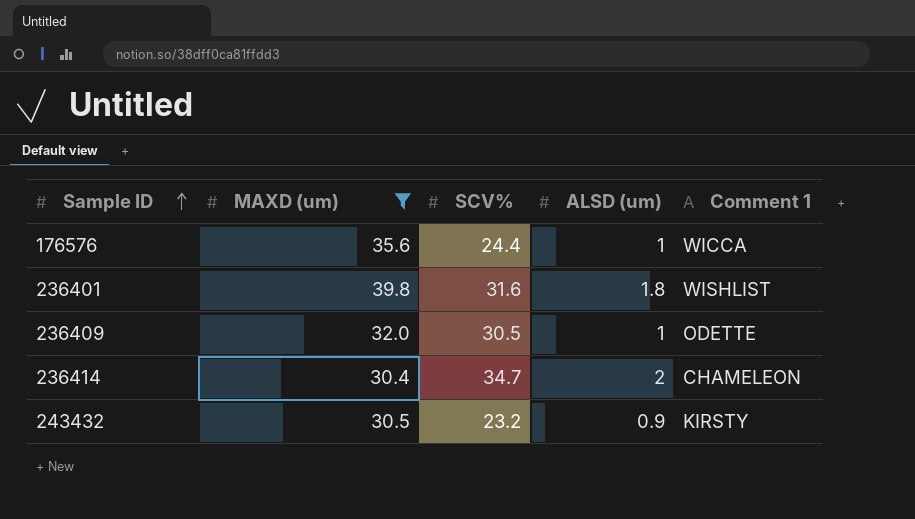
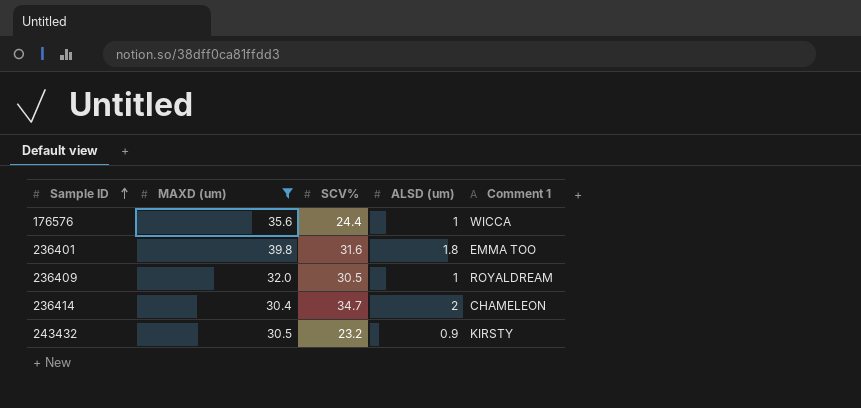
236401 | Comment 1: WISHLIST -> EMMA TOO
236409 | Comment 1: ODETTE -> ROYALDREAM

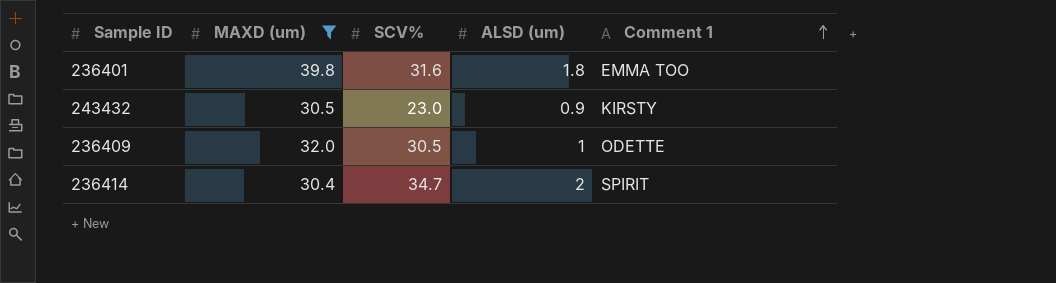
row order: Sample ID ascending -> Comment 1 ascending
row 176576: 35.6 | 24.4 | 1 | WICCA -> none
243432 | SCV%: 23.2 -> 23.0
236409 | Comment 1: ROYALDREAM -> ODETTE
236414 | Comment 1: CHAMELEON -> SPIRIT

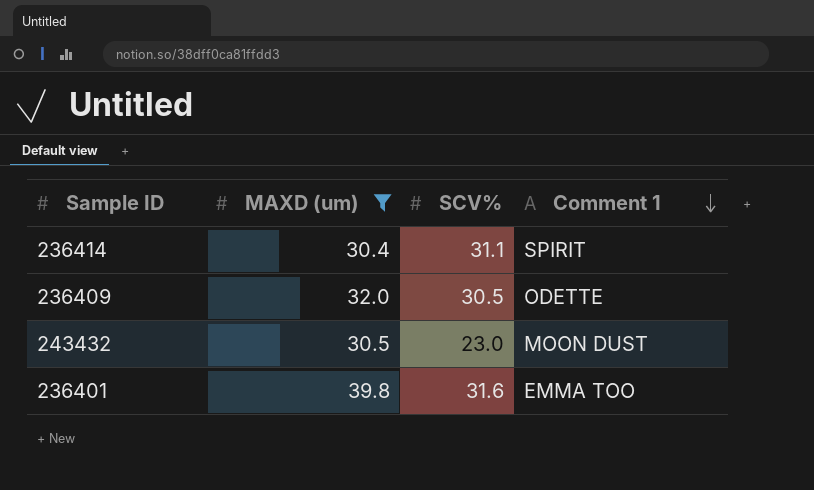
row order: Comment 1 ascending -> Comment 1 descending
column ALSD (um) | position: 4 -> none
236414 | SCV%: 34.7 -> 31.1
243432 | Comment 1: KIRSTY -> MOON DUST

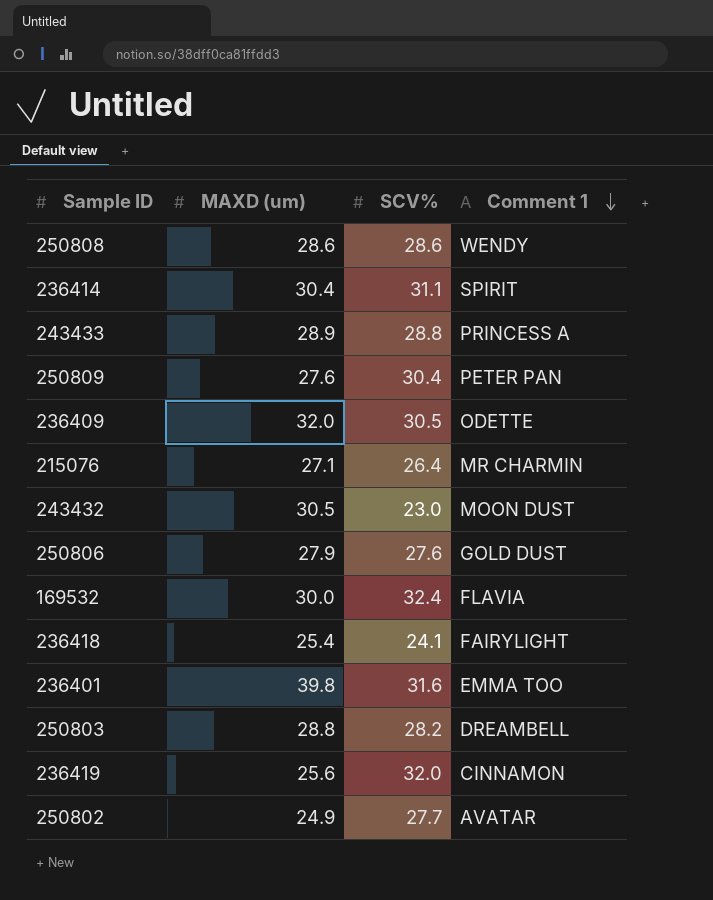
filter: MAXD (um) >= 30.4 -> none

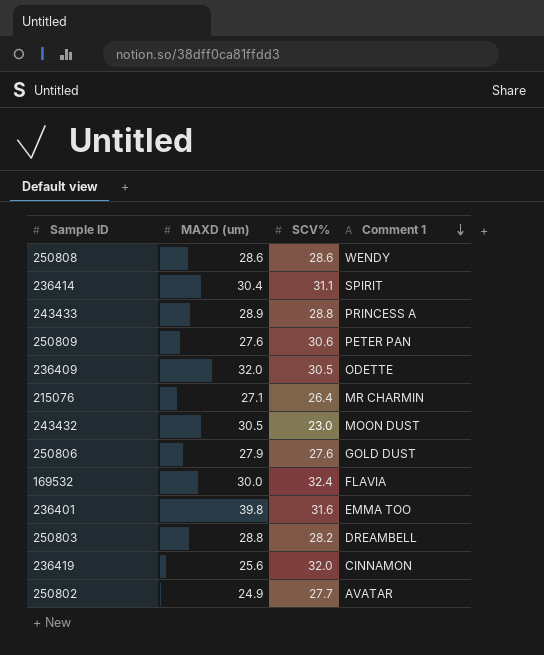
row 236418: 25.4 | 24.1 | FAIRYLIGHT -> none
250809 | SCV%: 30.4 -> 30.6

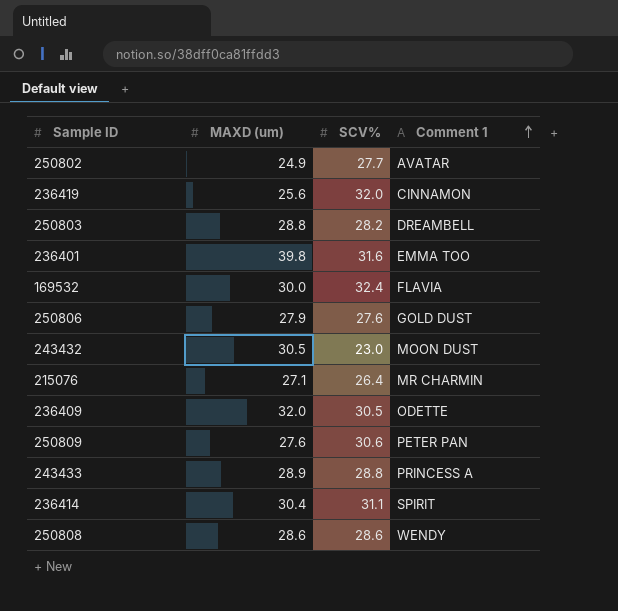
row order: Comment 1 descending -> Comment 1 ascending

